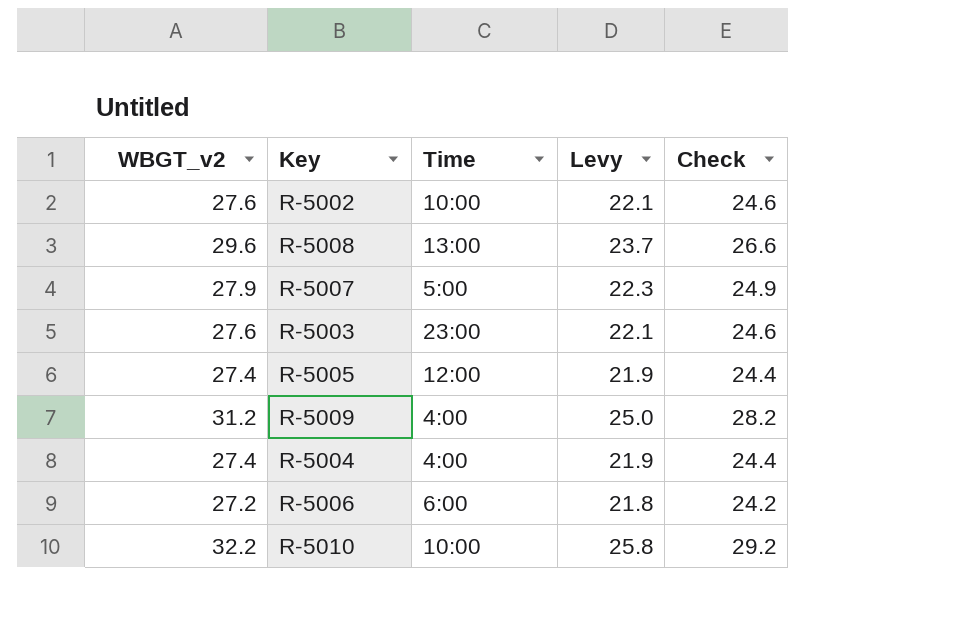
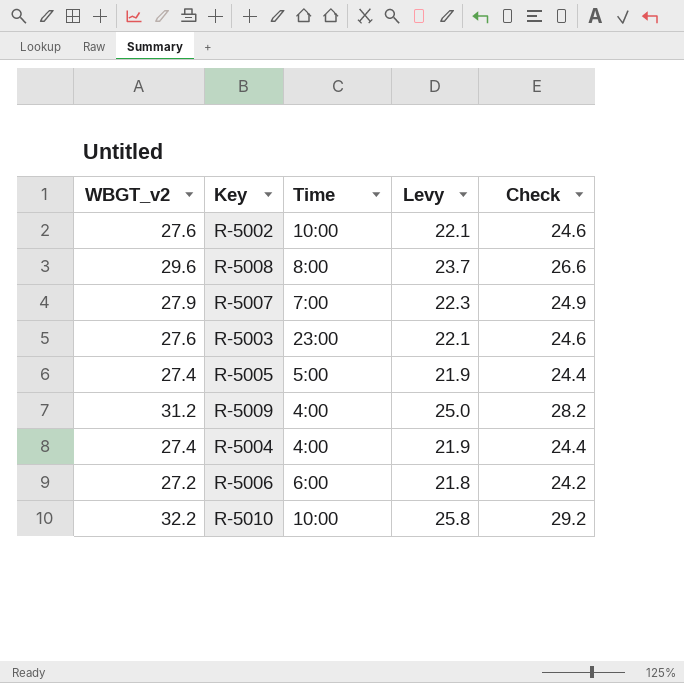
R-5008 | Time: 13:00 -> 8:00
R-5007 | Time: 5:00 -> 7:00
R-5005 | Time: 12:00 -> 5:00

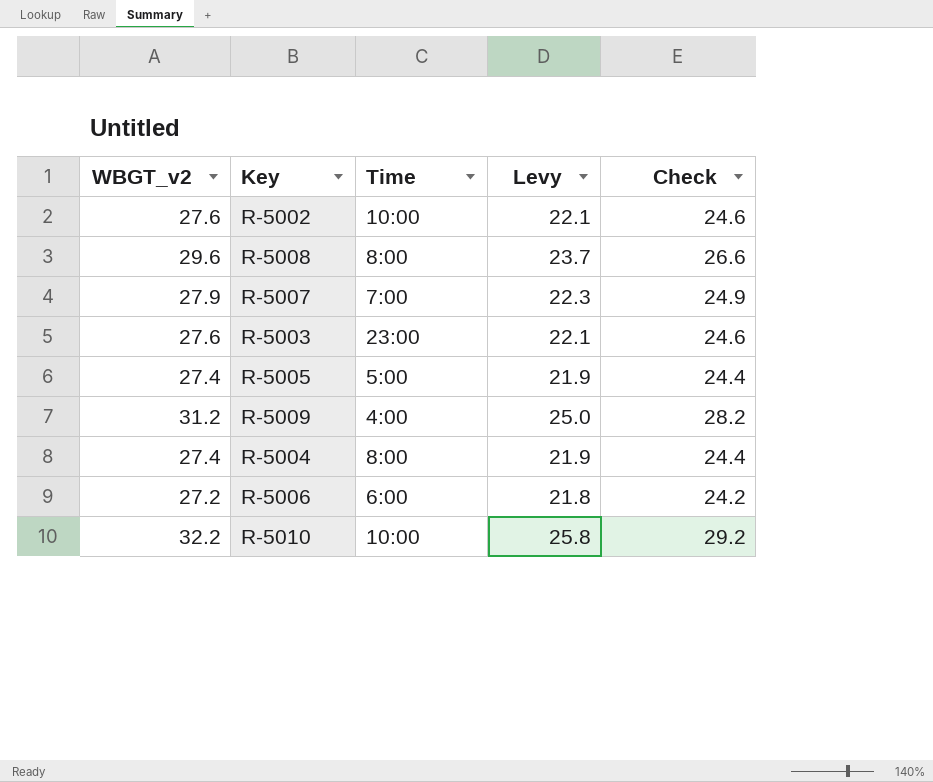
R-5004 | Time: 4:00 -> 8:00

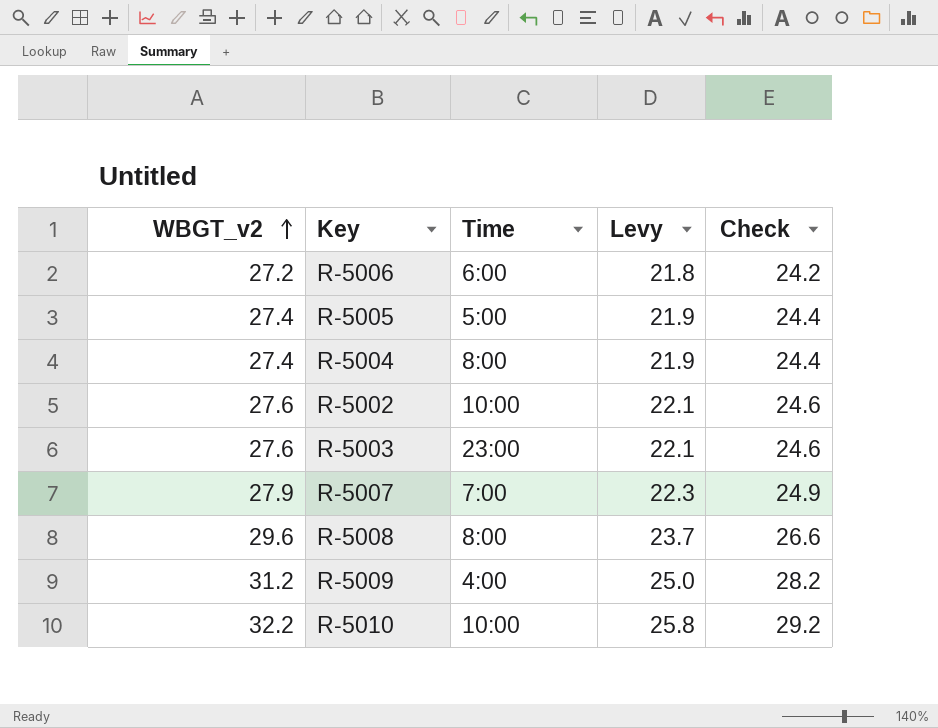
row order: none -> WBGT_v2 ascending

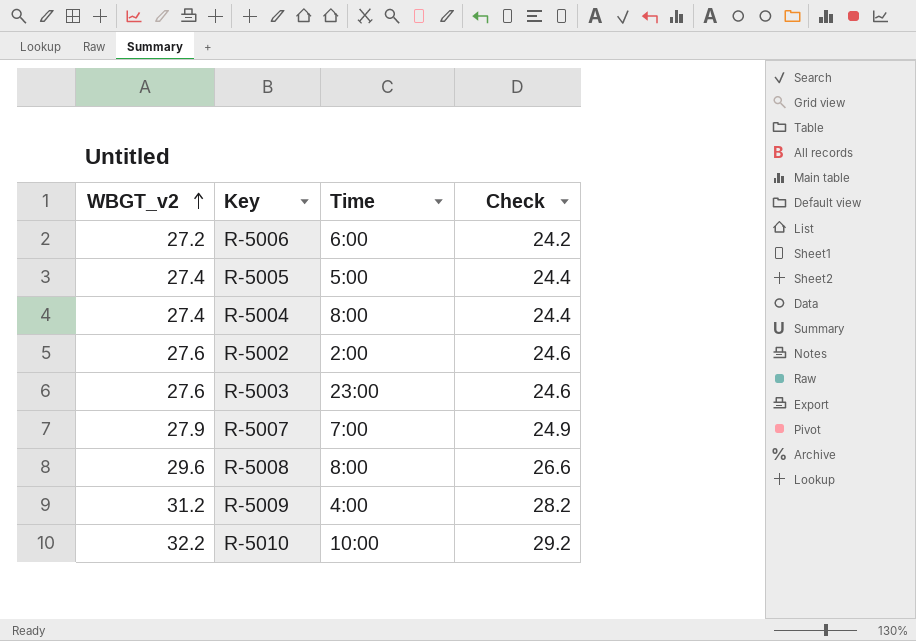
column Levy | formula: [WBGT_v2] * 0.8 -> none
R-5002 | Time: 10:00 -> 2:00

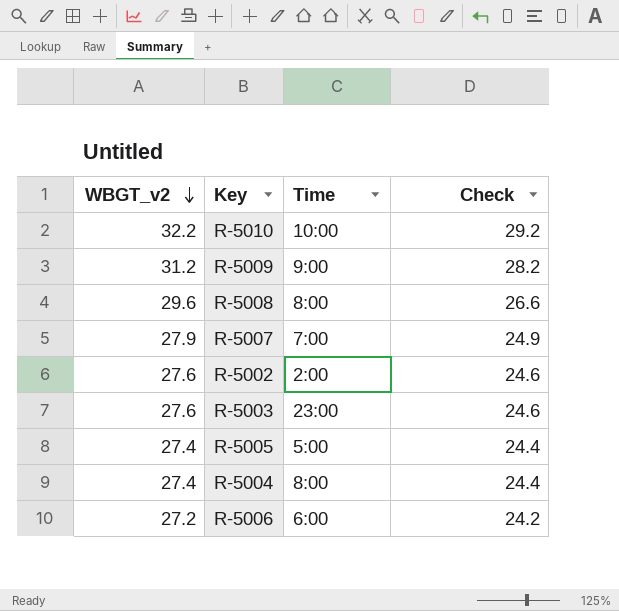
row order: WBGT_v2 ascending -> WBGT_v2 descending
R-5009 | Time: 4:00 -> 9:00

